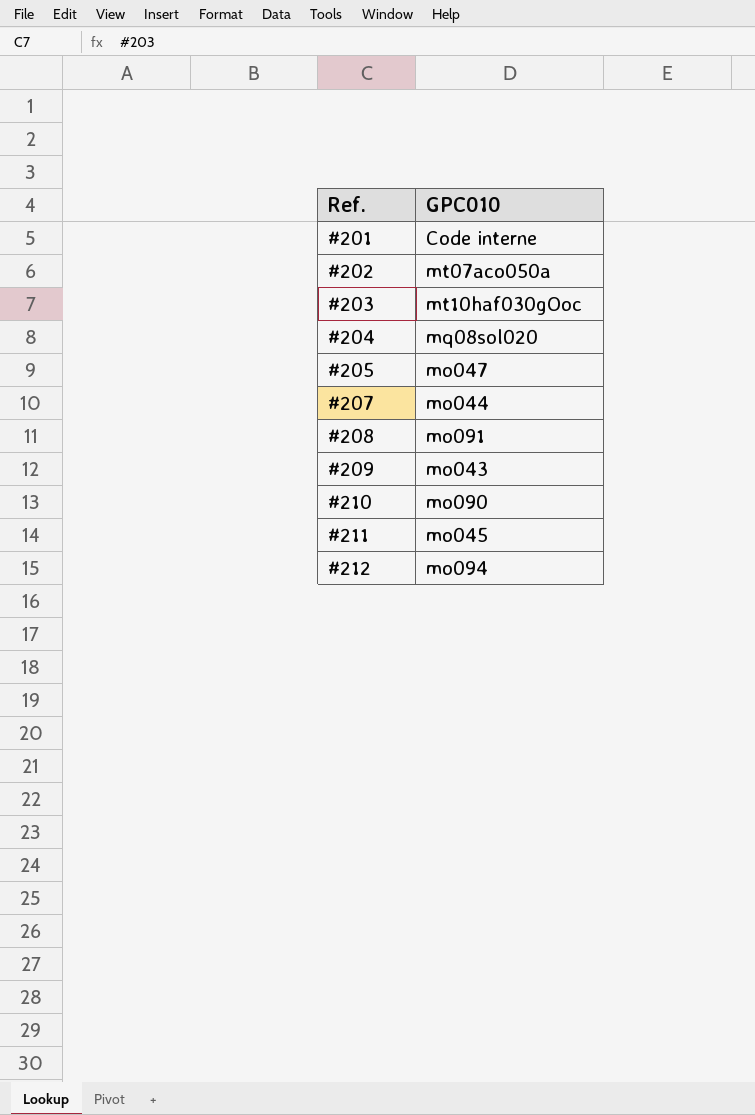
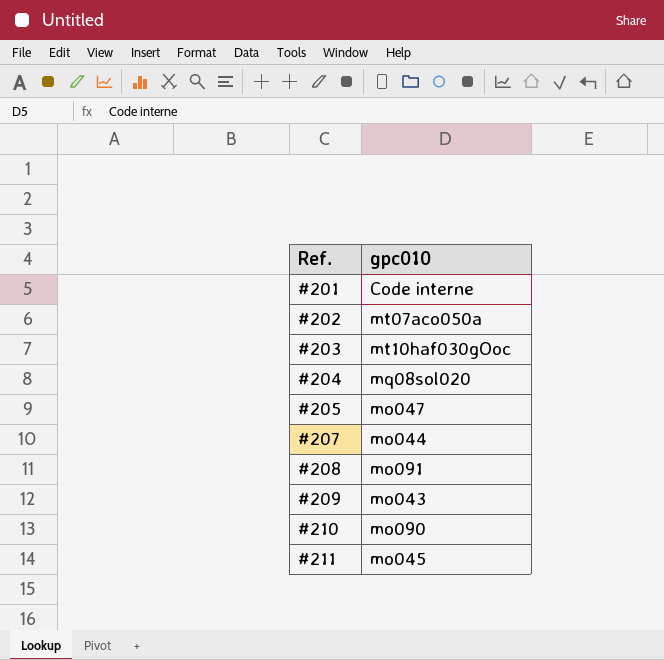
column name: GPC010 -> gpc010
row #212: mo094 -> none

